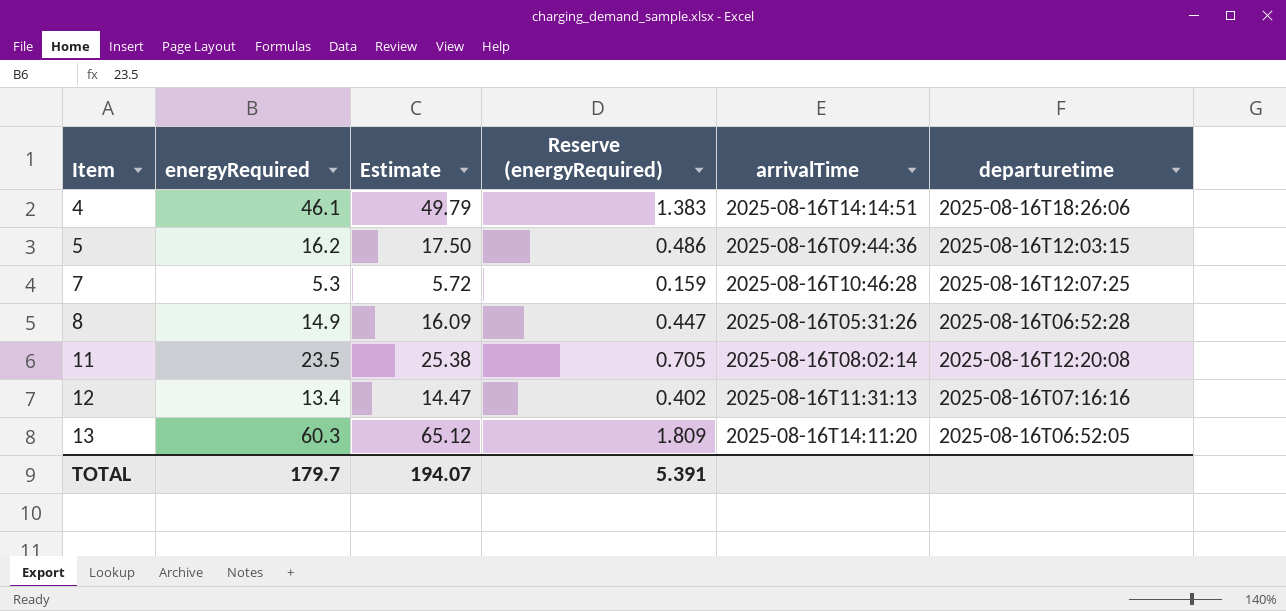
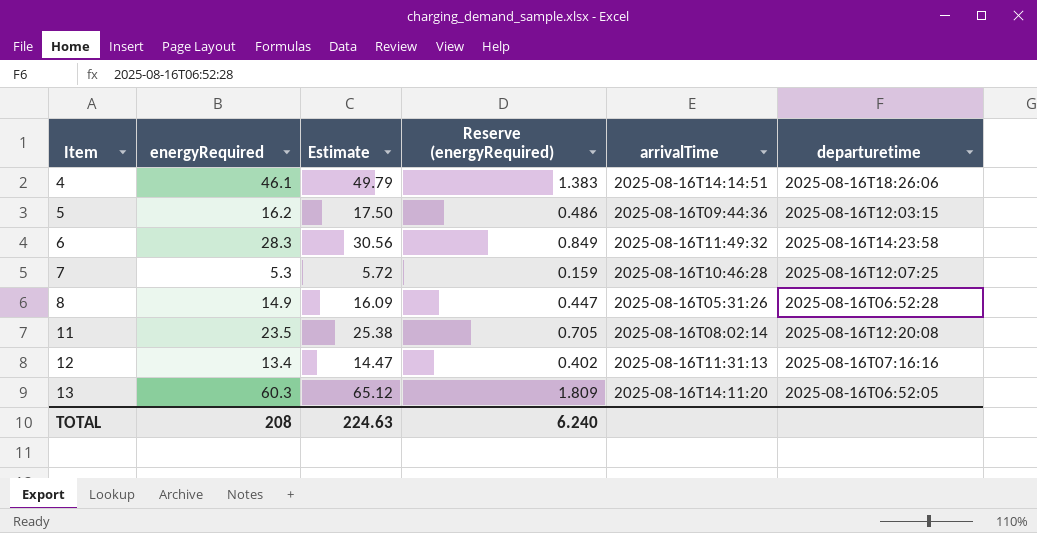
row 6: none -> 28.3 | 30.56 | 0.849 | 2025-08-16T11:49:32 | 2025-08-16T14:23:58
TOTAL | energyRequired: 179.7 -> 208
TOTAL | Estimate: 194.07 -> 224.63
TOTAL | Reserve (energyRequired): 5.391 -> 6.240

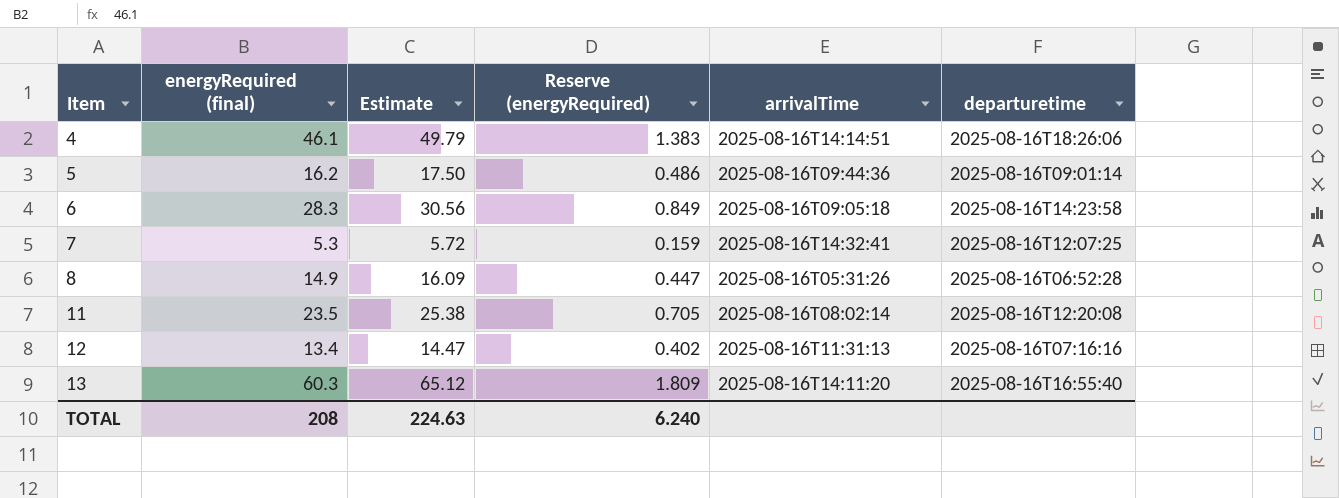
column name: energyRequired -> energyRequired (final)
5 | departuretime: 2025-08-16T12:03:15 -> 2025-08-16T09:01:14
6 | arrivalTime: 2025-08-16T11:49:32 -> 2025-08-16T09:05:18
7 | arrivalTime: 2025-08-16T10:46:28 -> 2025-08-16T14:32:41
13 | departuretime: 2025-08-16T06:52:05 -> 2025-08-16T16:55:40

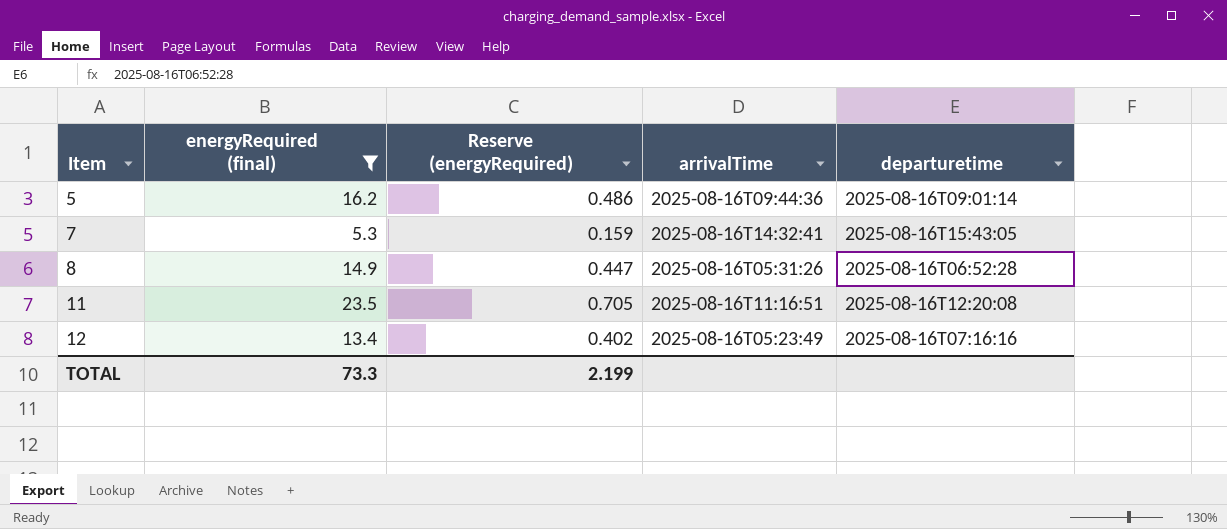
filter: none -> energyRequired (final) <= 23.5
column Estimate | formula: [energyRequired (final)] * 1.08 -> none
7 | departuretime: 2025-08-16T12:07:25 -> 2025-08-16T15:43:05
11 | arrivalTime: 2025-08-16T08:02:14 -> 2025-08-16T11:16:51
12 | arrivalTime: 2025-08-16T11:31:13 -> 2025-08-16T05:23:49
TOTAL | energyRequired (final): 208 -> 73.3
TOTAL | Reserve (energyRequired): 6.240 -> 2.199

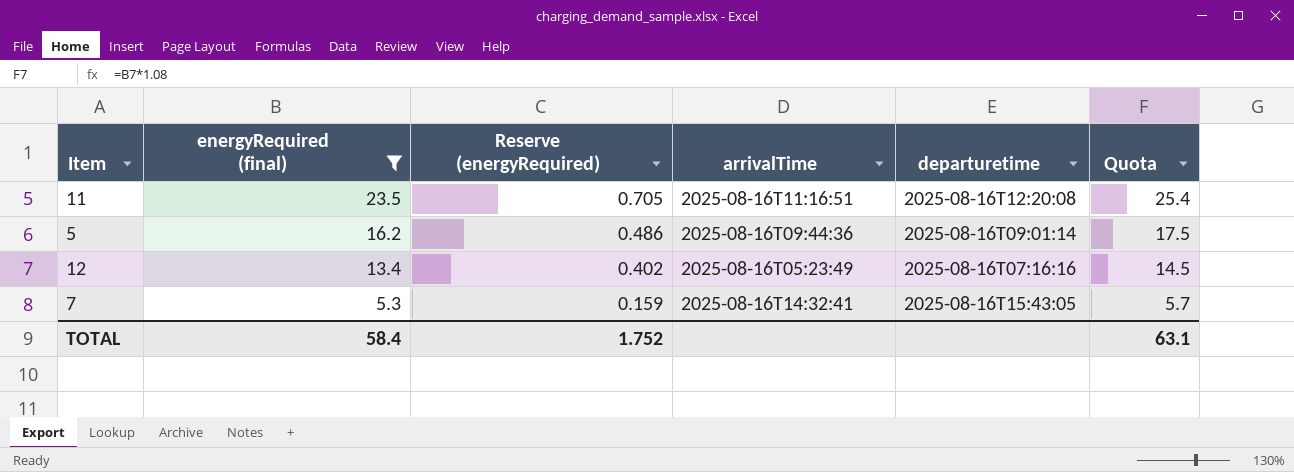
row order: Item ascending -> energyRequired (final) descending
column Quota | formula: none -> [energyRequired (final)] * 1.08
row 8: 14.9 | 0.447 | 2025-08-16T05:31:26 | 2025-08-16T06:52:28 -> none
TOTAL | energyRequired (final): 73.3 -> 58.4
TOTAL | Reserve (energyRequired): 2.199 -> 1.752

